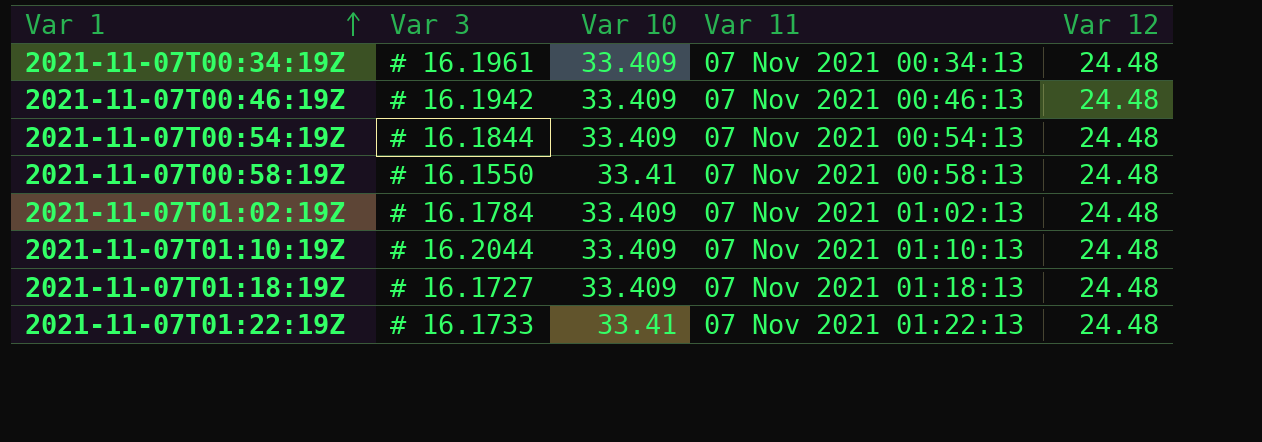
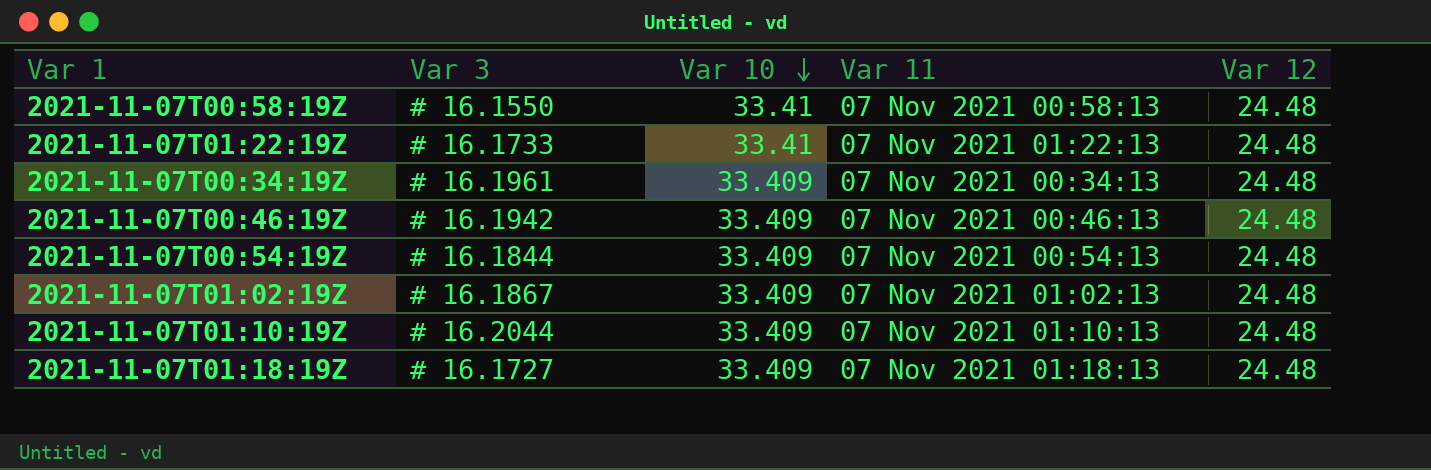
row order: Var 1 ascending -> Var 10 descending
2021-11-07T01:02:19Z | Var 3: # 16.1784 -> # 16.1867

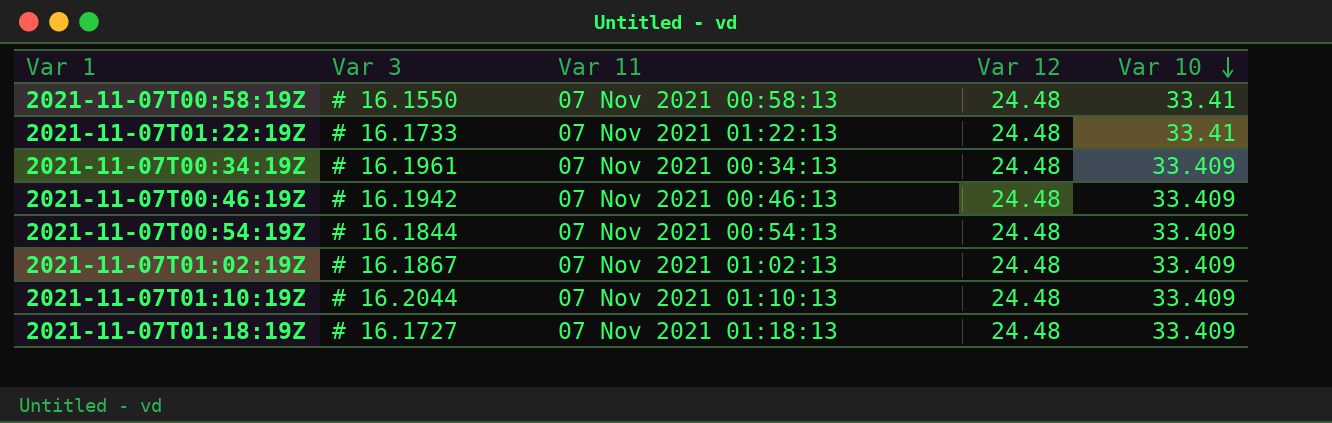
column Var 10 | position: 3 -> 5

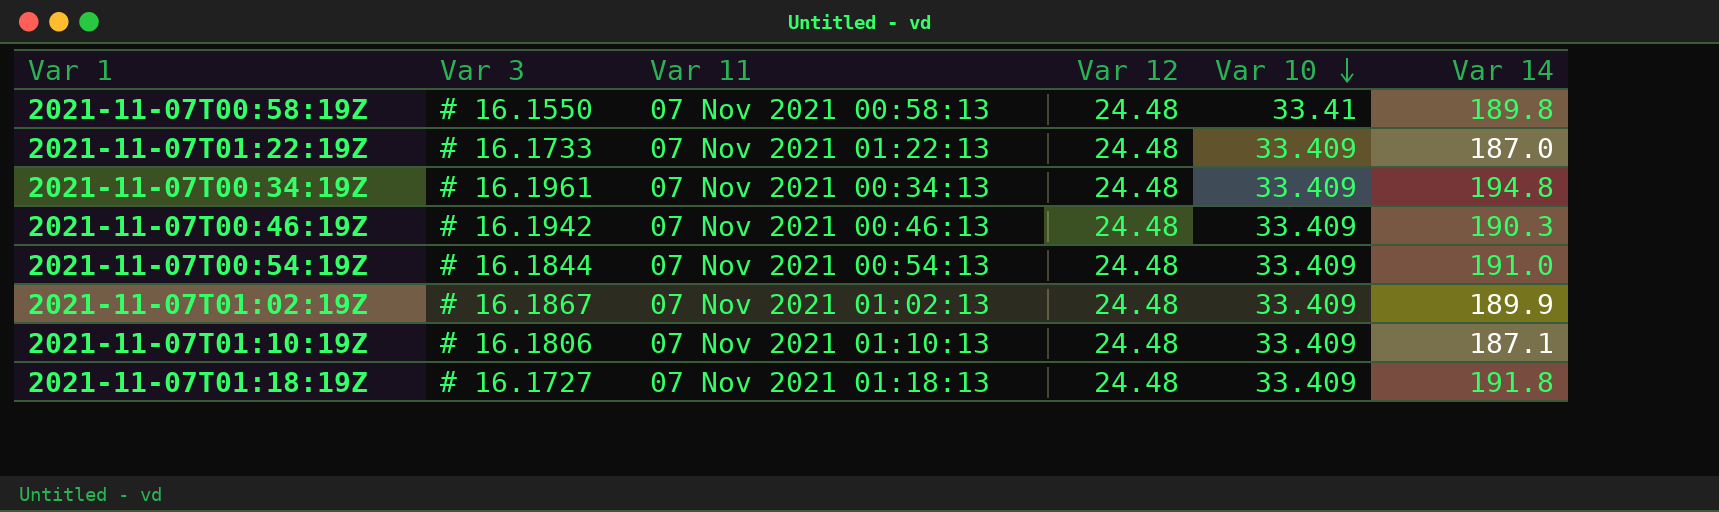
column Var 14 | position: none -> 6
2021-11-07T01:22:19Z | Var 10: 33.41 -> 33.409
2021-11-07T01:10:19Z | Var 3: # 16.2044 -> # 16.1806

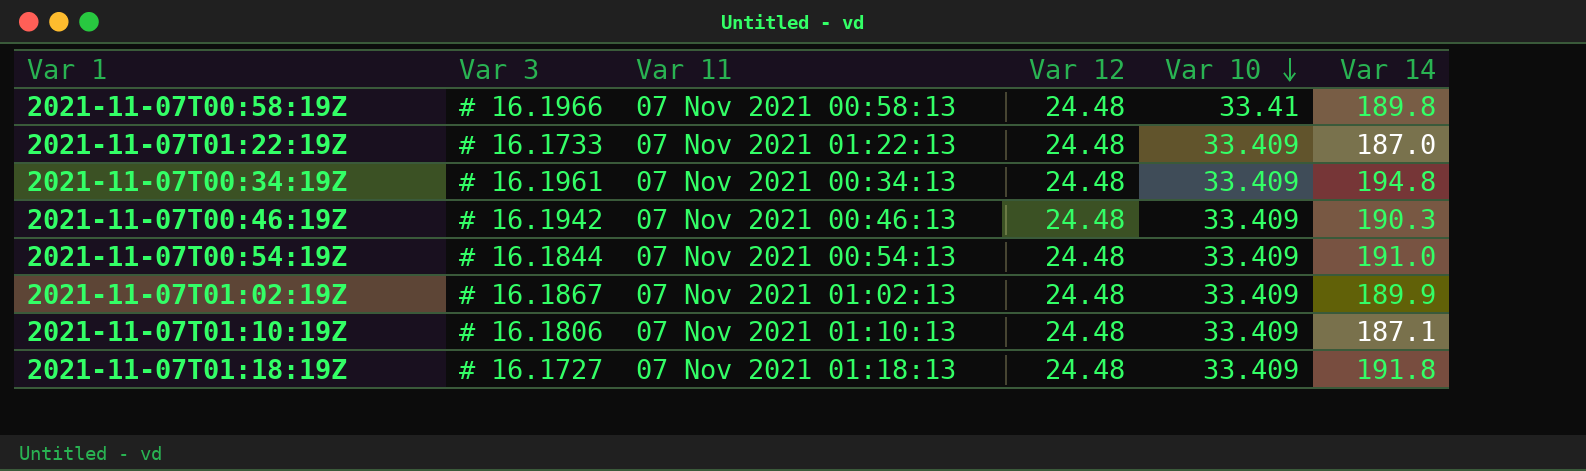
2021-11-07T00:58:19Z | Var 3: # 16.1550 -> # 16.1966

